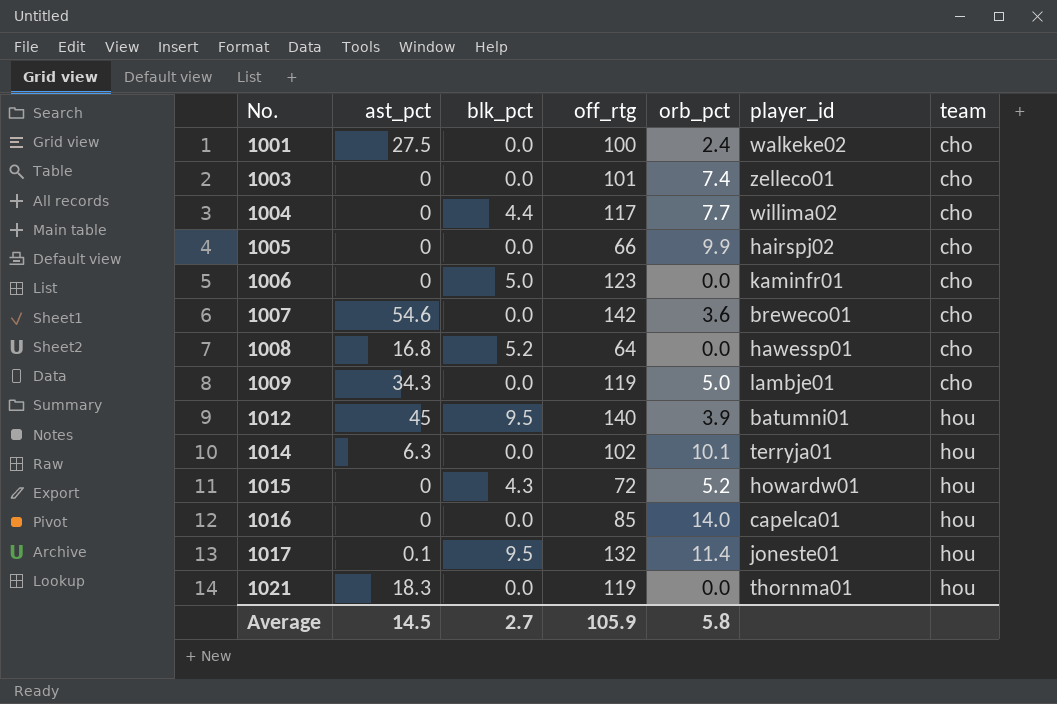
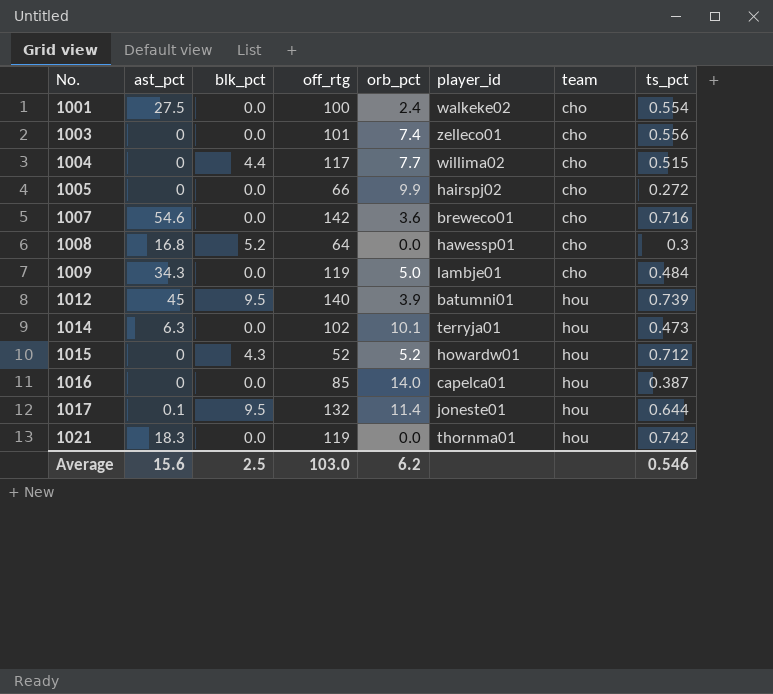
column ts_pct | position: none -> 8
row 1006: 0 | 5.0 | 123 | 0.0 | kaminfr01 | cho -> none
1015 | off_rtg: 72 -> 52
Average | ast_pct: 14.5 -> 15.6
Average | blk_pct: 2.7 -> 2.5
Average | off_rtg: 105.9 -> 103.0
Average | orb_pct: 5.8 -> 6.2

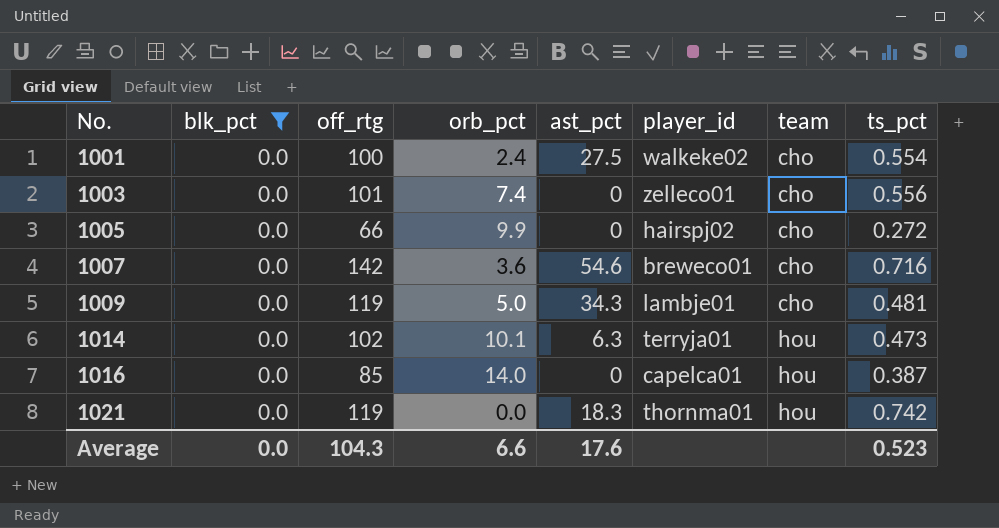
filter: none -> blk_pct = 0.0
column ast_pct | position: 2 -> 5
1009 | ts_pct: 0.484 -> 0.481
Average | blk_pct: 2.5 -> 0.0
Average | off_rtg: 103.0 -> 104.3
Average | orb_pct: 6.2 -> 6.6
Average | ast_pct: 15.6 -> 17.6
Average | ts_pct: 0.546 -> 0.523

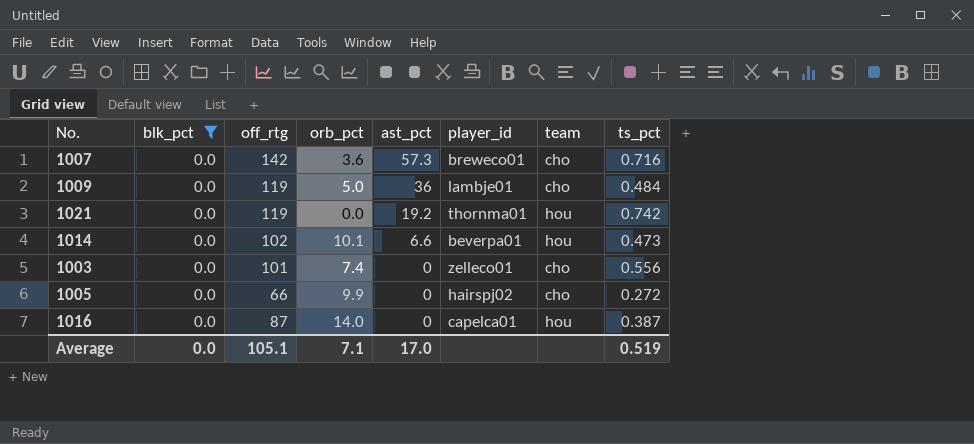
row order: No. ascending -> ast_pct descending
row 1001: 0.0 | 100 | 2.4 | 27.5 | walkeke02 | cho | 0.554 -> none
1007 | ast_pct: 54.6 -> 57.3
1009 | ast_pct: 34.3 -> 36
1009 | ts_pct: 0.481 -> 0.484
1021 | ast_pct: 18.3 -> 19.2
1014 | ast_pct: 6.3 -> 6.6
1014 | player_id: terryja01 -> beverpa01
1016 | off_rtg: 85 -> 87
Average | off_rtg: 104.3 -> 105.1
Average | orb_pct: 6.6 -> 7.1
Average | ast_pct: 17.6 -> 17.0
Average | ts_pct: 0.523 -> 0.519

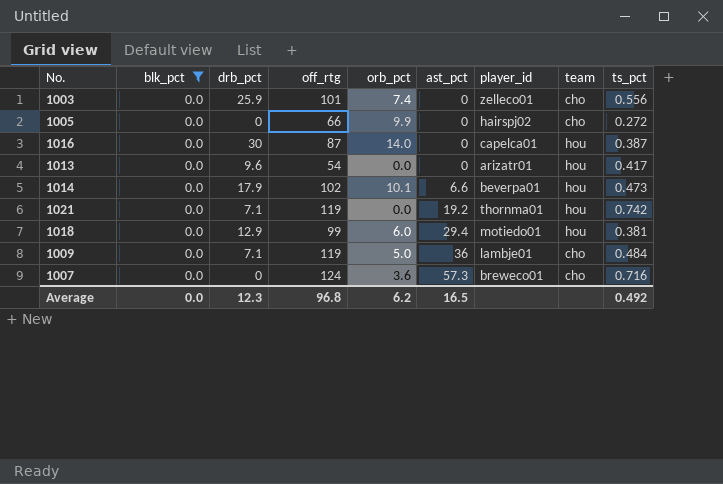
row order: ast_pct descending -> ast_pct ascending
column drb_pct | position: none -> 3
row 1013: none -> 0.0 | 9.6 | 54 | 0.0 | 0 | arizatr01 | hou | 0.417
row 1018: none -> 0.0 | 12.9 | 99 | 6.0 | 29.4 | motiedo01 | hou | 0.381
1007 | off_rtg: 142 -> 124
Average | off_rtg: 105.1 -> 96.8
Average | orb_pct: 7.1 -> 6.2
Average | ast_pct: 17.0 -> 16.5
Average | ts_pct: 0.519 -> 0.492

